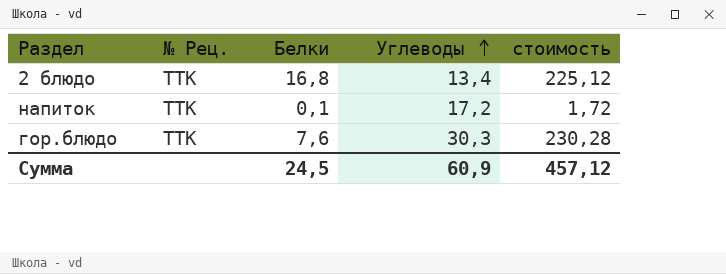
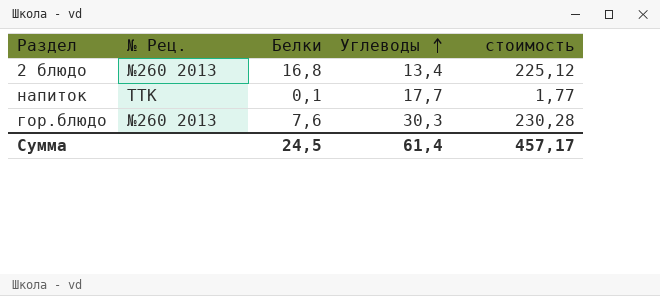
2 блюдо | № Рец.: ТТК -> №260 2013
напиток | Углеводы: 17,2 -> 17,7
напиток | стоимость: 1,72 -> 1,77
гор.блюдо | № Рец.: ТТК -> №260 2013
Сумма | Углеводы: 60,9 -> 61,4
Сумма | стоимость: 457,12 -> 457,17

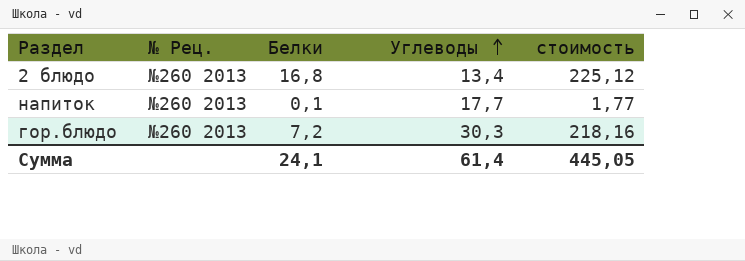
напиток | № Рец.: ТТК -> №260 2013
гор.блюдо | Белки: 7,6 -> 7,2
гор.блюдо | стоимость: 230,28 -> 218,16
Сумма | Белки: 24,5 -> 24,1
Сумма | стоимость: 457,17 -> 445,05

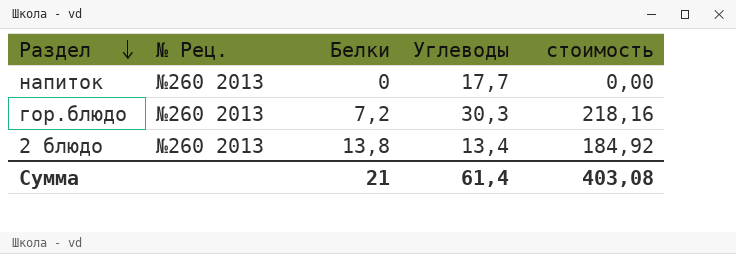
row order: Углеводы ascending -> Раздел descending
напиток | Белки: 0,1 -> 0
напиток | стоимость: 1,77 -> 0,00
2 блюдо | Белки: 16,8 -> 13,8
2 блюдо | стоимость: 225,12 -> 184,92
Сумма | Белки: 24,1 -> 21
Сумма | стоимость: 445,05 -> 403,08

